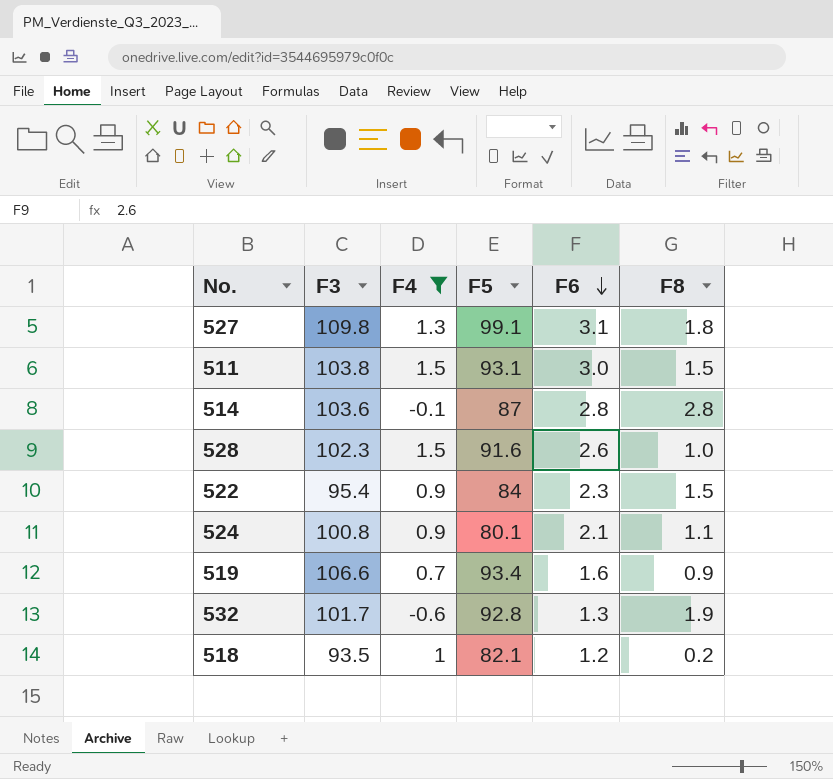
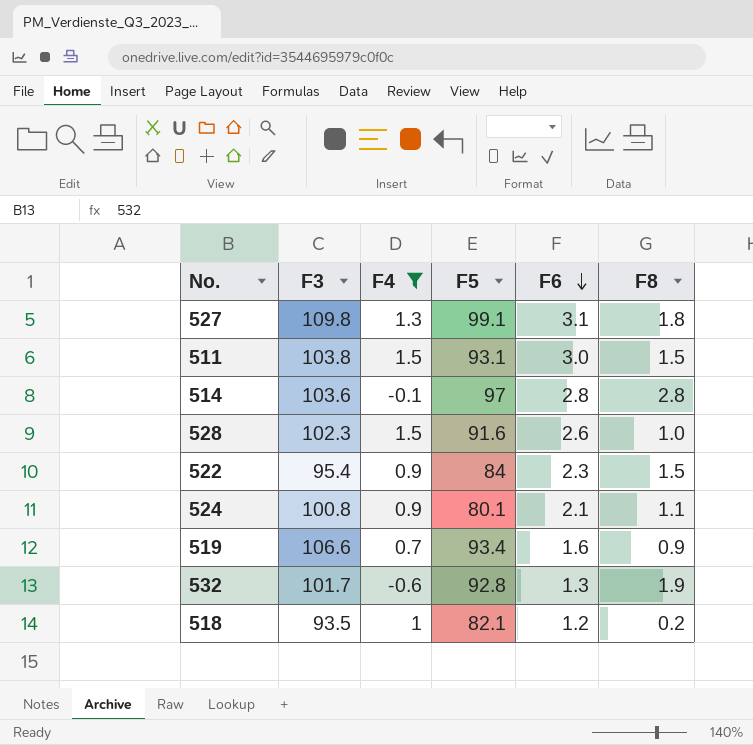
514 | F5: 87 -> 97

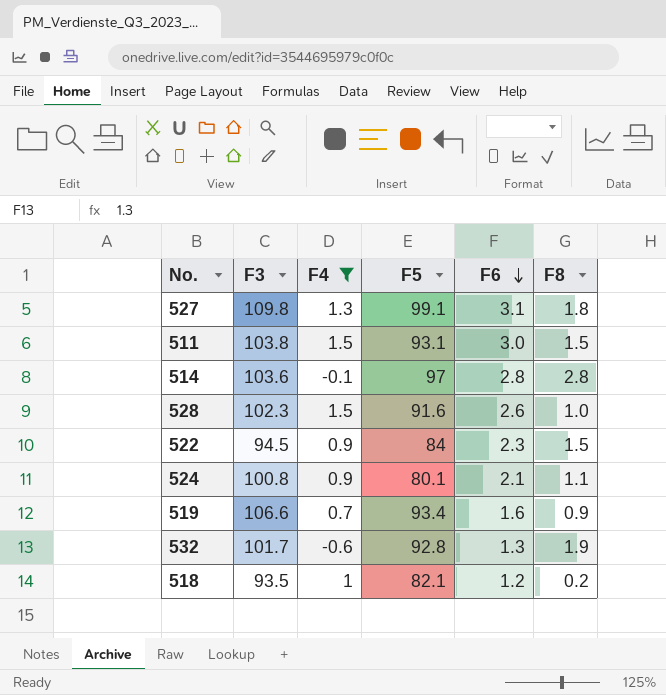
522 | F3: 95.4 -> 94.5

